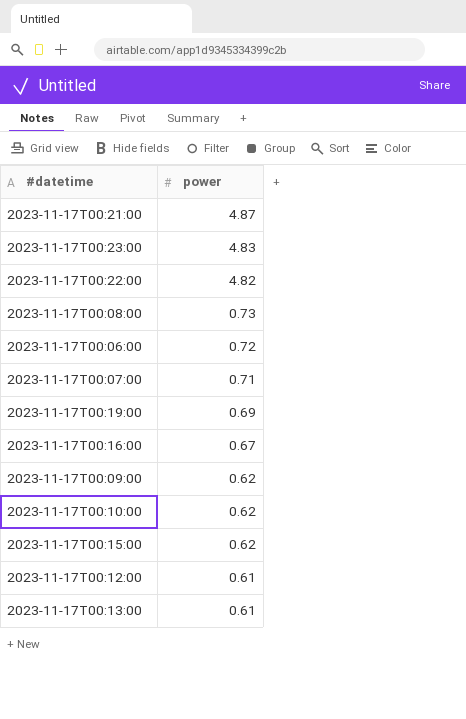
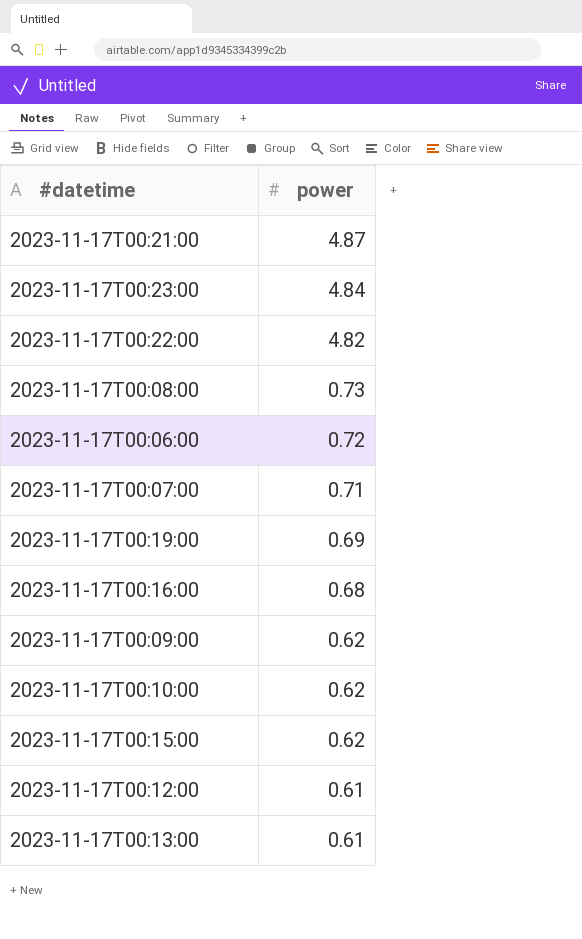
2023-11-17T00:23:00 | power: 4.83 -> 4.84
2023-11-17T00:16:00 | power: 0.67 -> 0.68

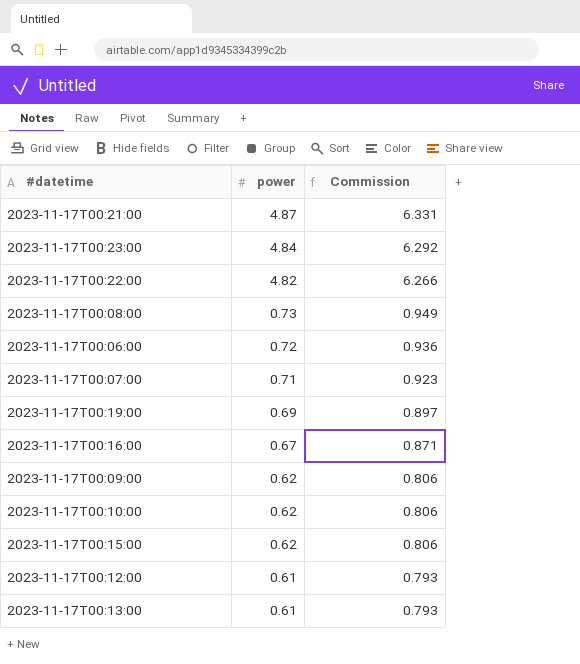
column Commission | formula: none -> [power] * 1.3
2023-11-17T00:16:00 | power: 0.68 -> 0.67

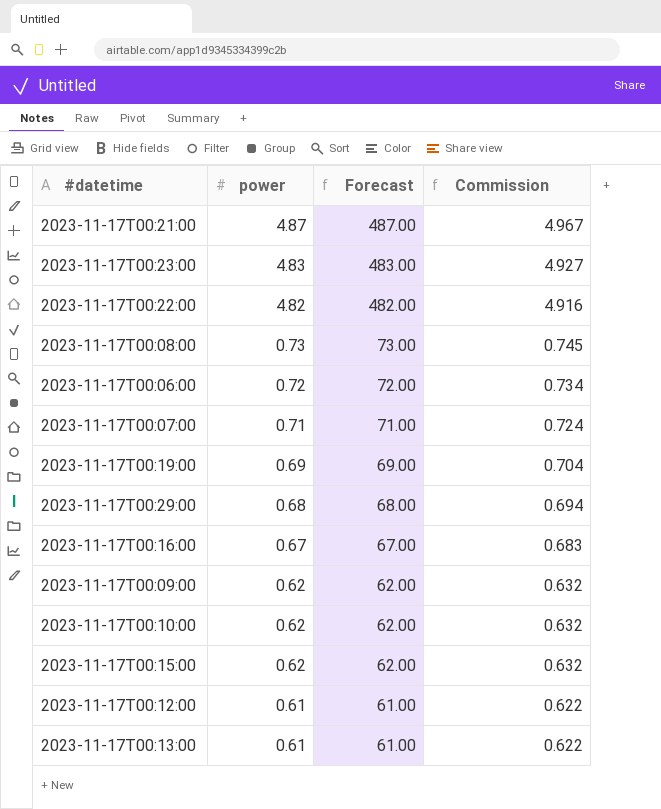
column Forecast | formula: none -> [power] * 100
column Commission | formula: [power] * 1.3 -> [power] * 1.02
2023-11-17T00:23:00 | power: 4.84 -> 4.83
row 2023-11-17T00:29:00: none -> 0.68 | 68.00 | 0.694

